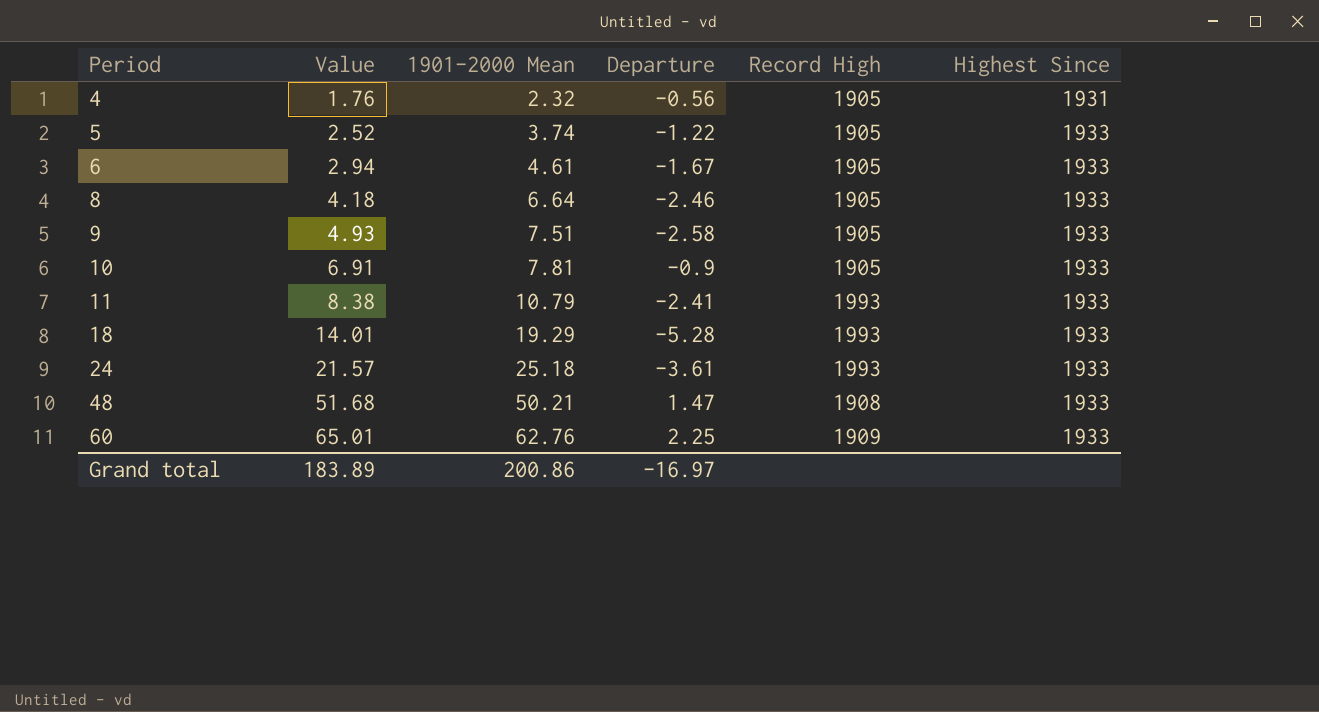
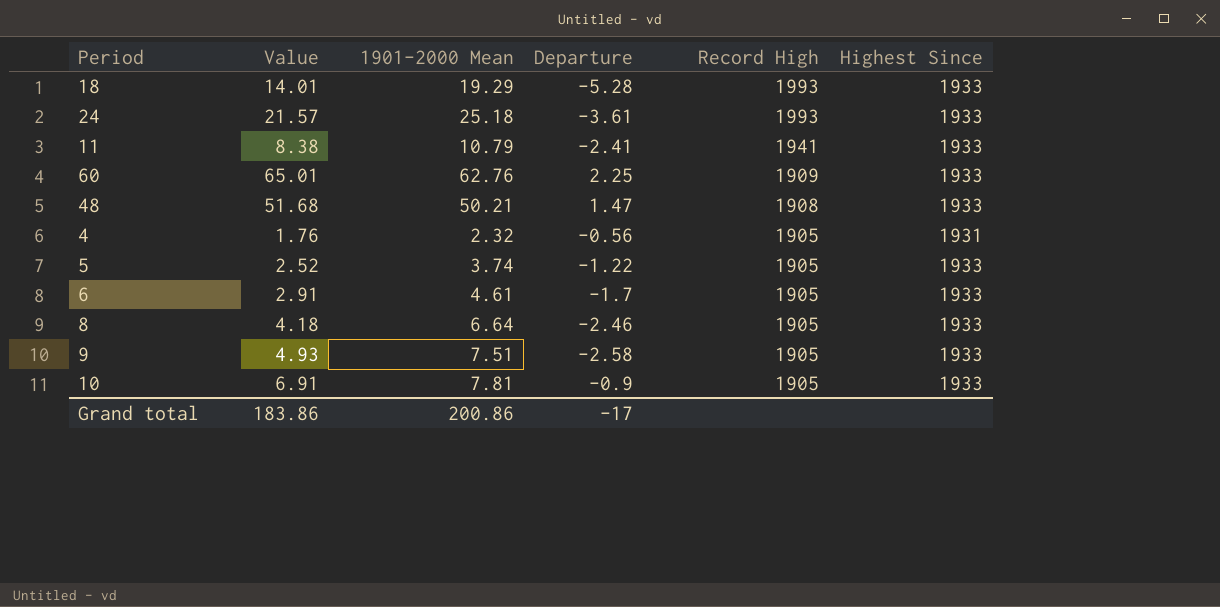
row order: Period ascending -> Record High descending
11 | Record High: 1993 -> 1941
6 | Value: 2.94 -> 2.91
6 | Departure: -1.67 -> -1.7
Grand total | Value: 183.89 -> 183.86
Grand total | Departure: -16.97 -> -17

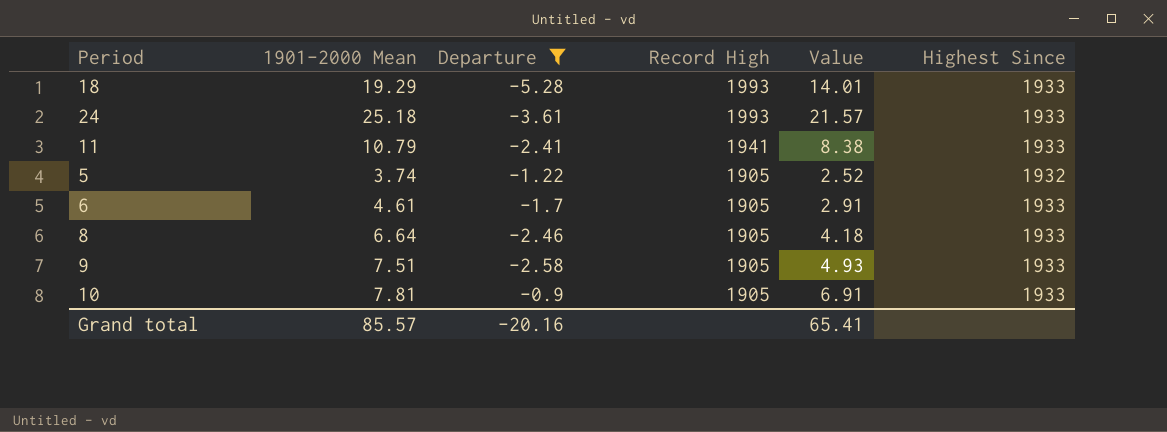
filter: none -> Departure <= -0.9
column Value | position: 2 -> 5
5 | Highest Since: 1933 -> 1932
Grand total | 1901-2000 Mean: 200.86 -> 85.57
Grand total | Departure: -17 -> -20.16
Grand total | Value: 183.86 -> 65.41

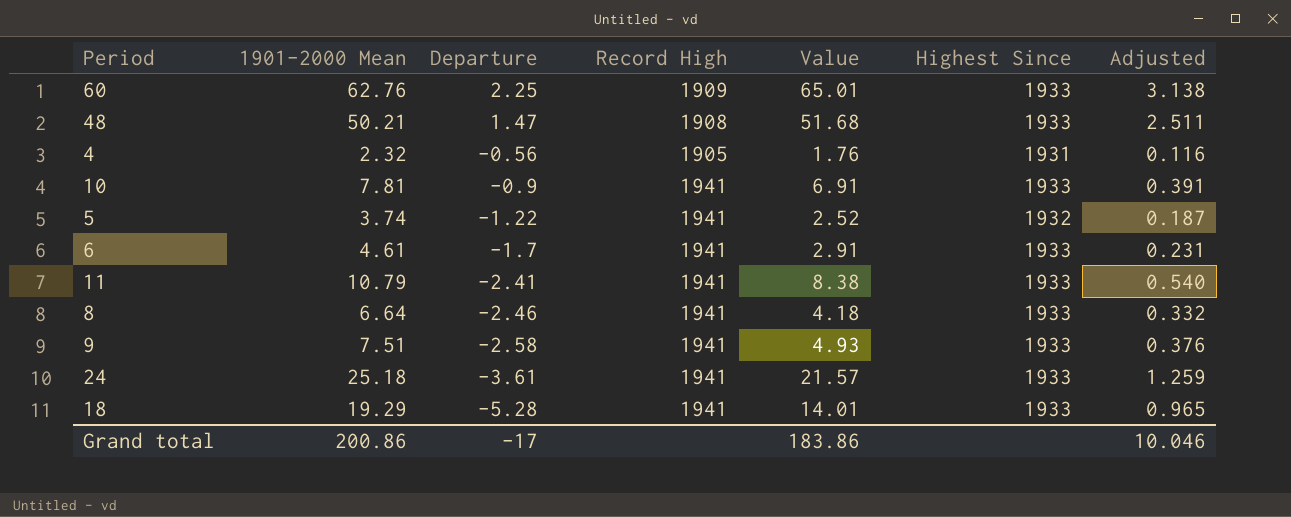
filter: Departure <= -0.9 -> none
row order: Record High descending -> Departure descending
column Adjusted | formula: none -> [1901-2000 Mean] * 0.05
10 | Record High: 1905 -> 1941
5 | Record High: 1905 -> 1941
6 | Record High: 1905 -> 1941
8 | Record High: 1905 -> 1941
9 | Record High: 1905 -> 1941
24 | Record High: 1993 -> 1941
18 | Record High: 1993 -> 1941
Grand total | 1901-2000 Mean: 85.57 -> 200.86
Grand total | Departure: -20.16 -> -17
Grand total | Value: 65.41 -> 183.86

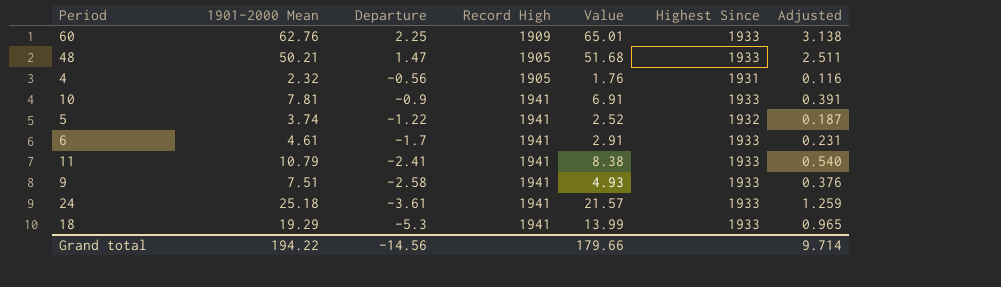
row 8: 6.64 | -2.46 | 1941 | 4.18 | 1933 | 0.332 -> none
48 | Record High: 1908 -> 1905
18 | Departure: -5.28 -> -5.3
18 | Value: 14.01 -> 13.99
Grand total | 1901-2000 Mean: 200.86 -> 194.22
Grand total | Departure: -17 -> -14.56
Grand total | Value: 183.86 -> 179.66
Grand total | Adjusted: 10.046 -> 9.714

